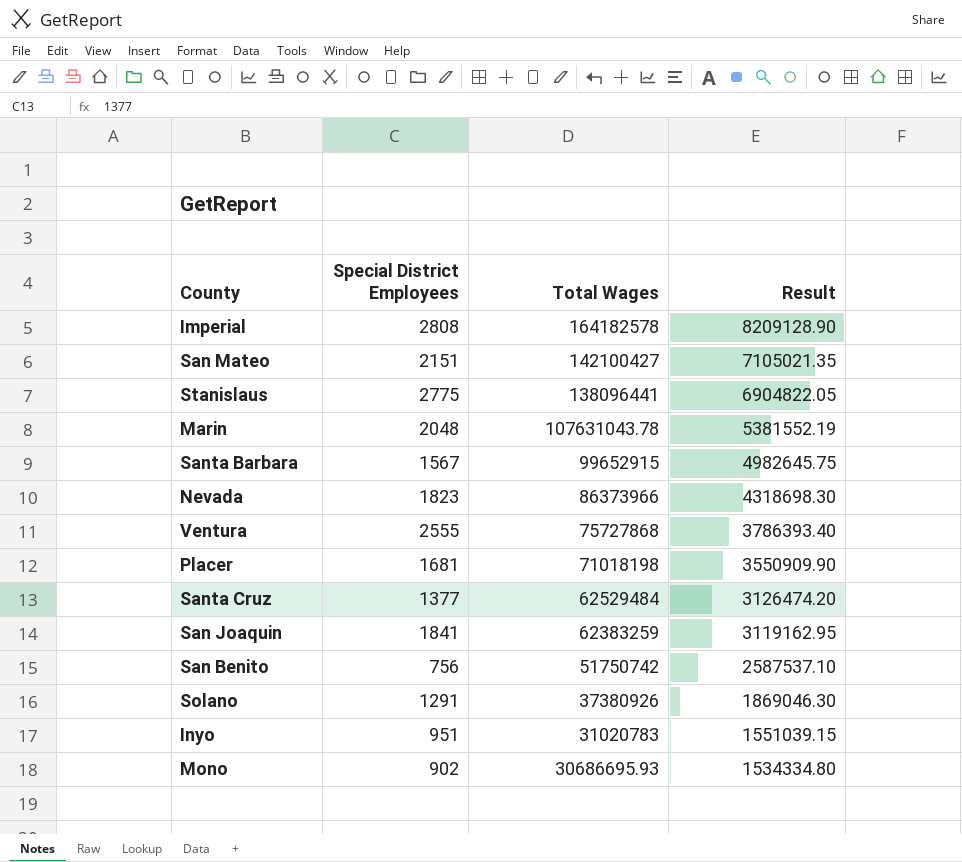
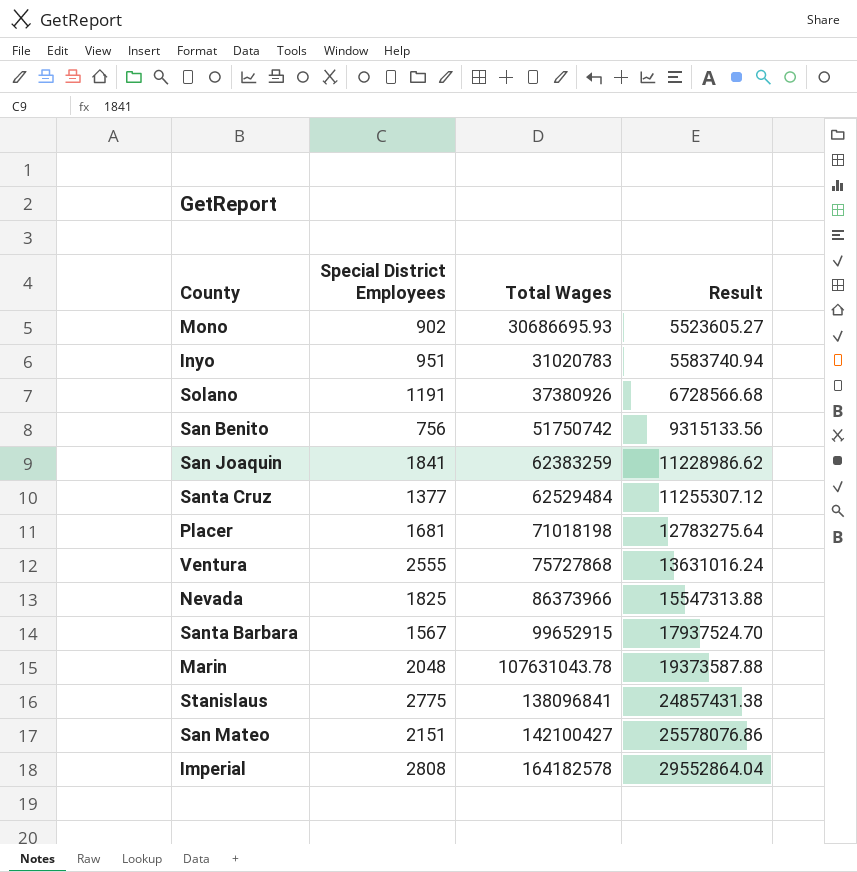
row order: Total Wages descending -> Total Wages ascending
column Result | formula: [Total Wages] * 0.05 -> [Total Wages] * 0.18
Solano | Special District Employees: 1291 -> 1191
Nevada | Special District Employees: 1823 -> 1825
Stanislaus | Total Wages: 138096441 -> 138096841

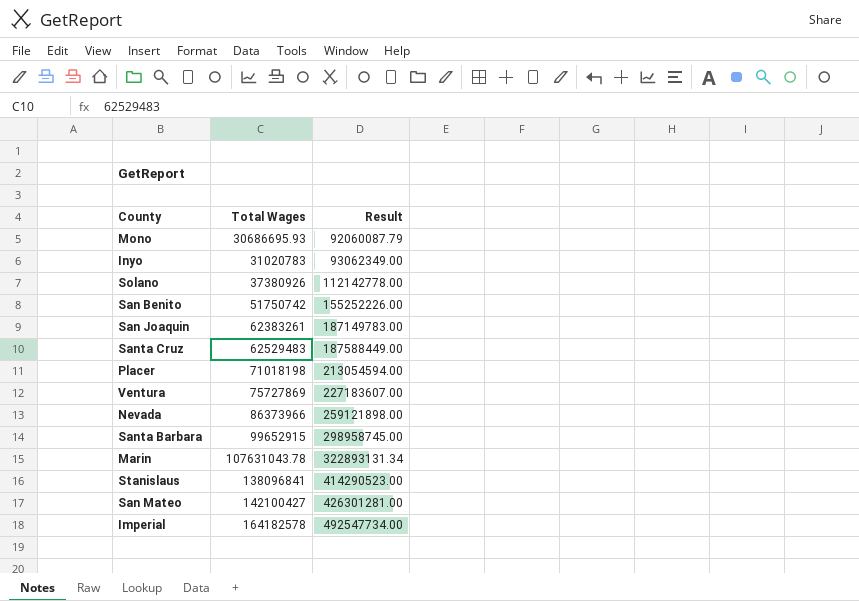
column Special District Employees | position: 2 -> none
column Result | formula: [Total Wages] * 0.18 -> [Total Wages] * 3
San Joaquin | Total Wages: 62383259 -> 62383261
Santa Cruz | Total Wages: 62529484 -> 62529483
Ventura | Total Wages: 75727868 -> 75727869

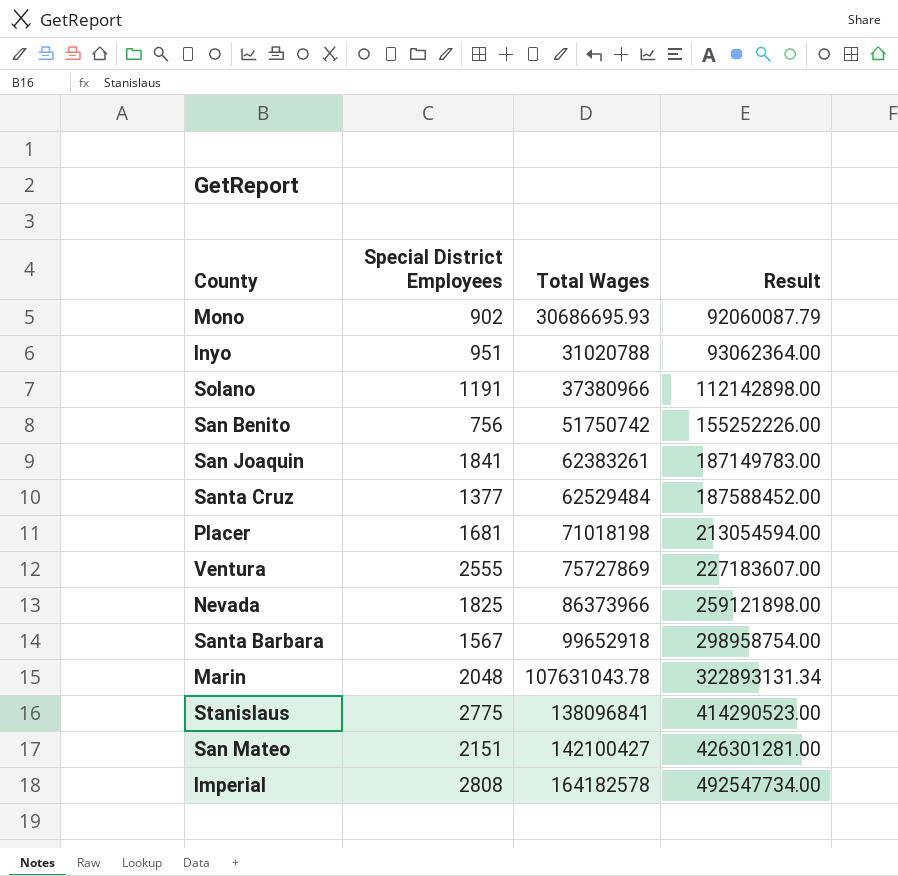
column Special District Employees | position: none -> 2
Inyo | Total Wages: 31020783 -> 31020788
Inyo | Result: 93062349.00 -> 93062364.00
Solano | Total Wages: 37380926 -> 37380966
Solano | Result: 112142778.00 -> 112142898.00
Santa Cruz | Total Wages: 62529483 -> 62529484
Santa Cruz | Result: 187588449.00 -> 187588452.00
Santa Barbara | Total Wages: 99652915 -> 99652918
Santa Barbara | Result: 298958745.00 -> 298958754.00

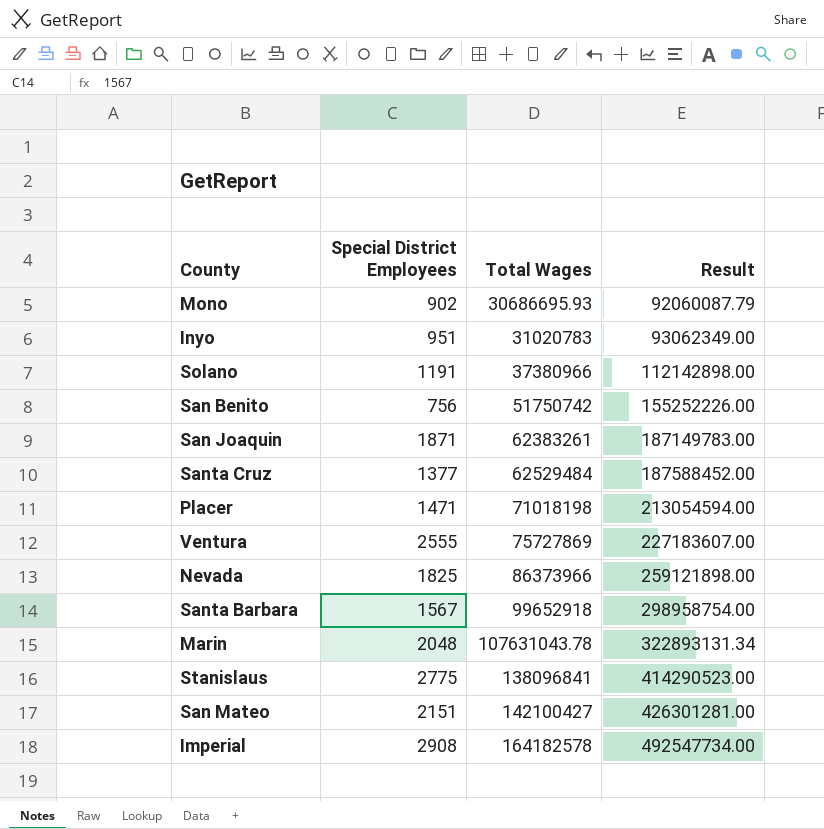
Inyo | Total Wages: 31020788 -> 31020783
Inyo | Result: 93062364.00 -> 93062349.00
San Joaquin | Special District Employees: 1841 -> 1871
Placer | Special District Employees: 1681 -> 1471
Imperial | Special District Employees: 2808 -> 2908

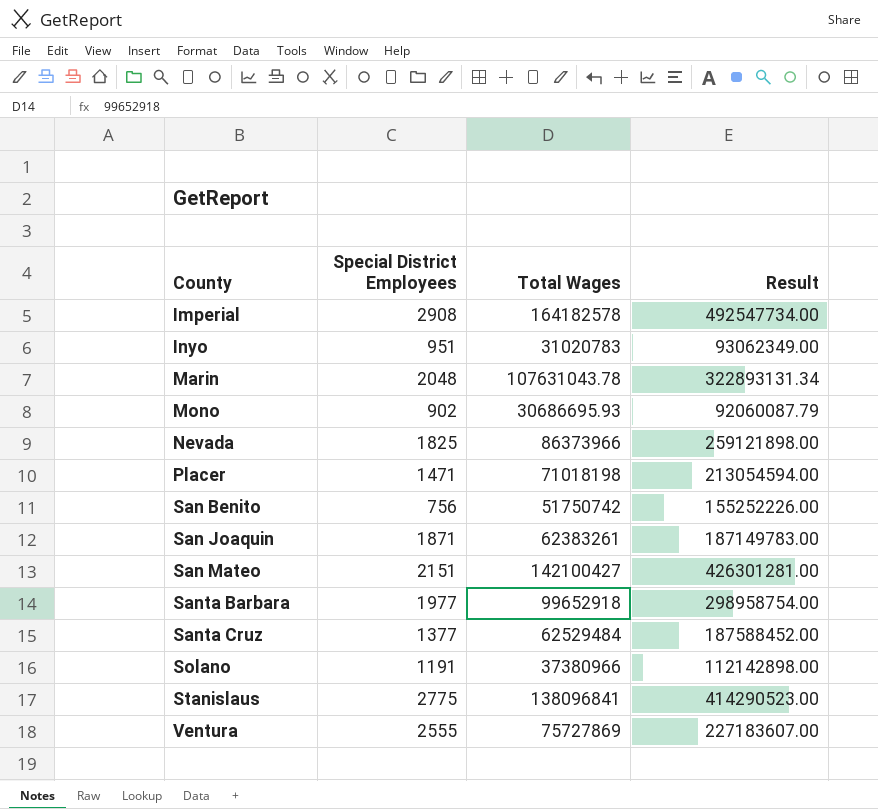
row order: Total Wages ascending -> County ascending
Santa Barbara | Special District Employees: 1567 -> 1977

